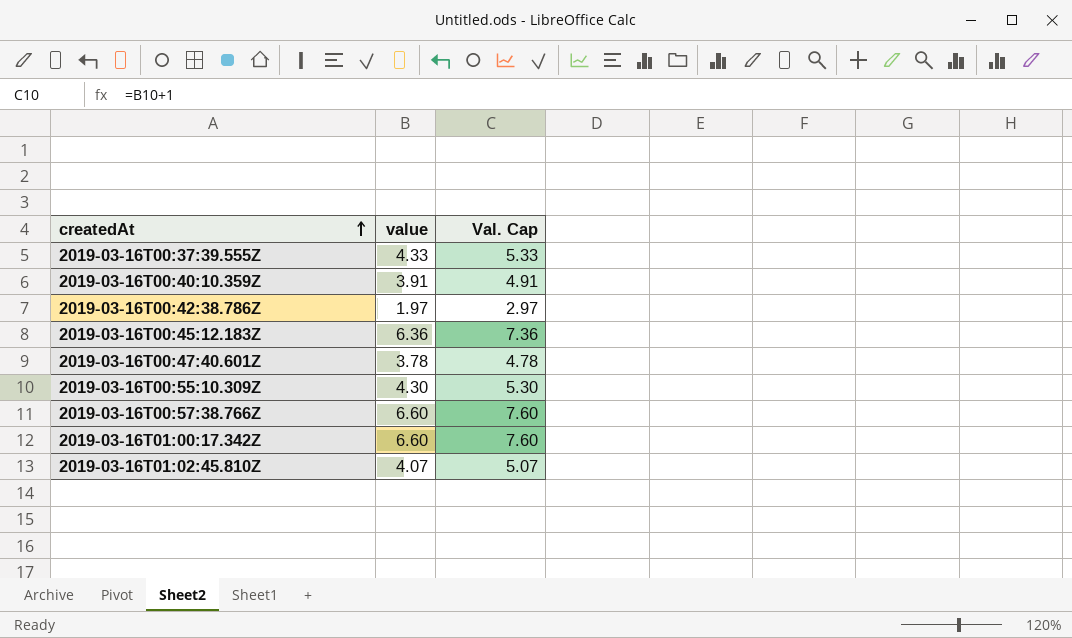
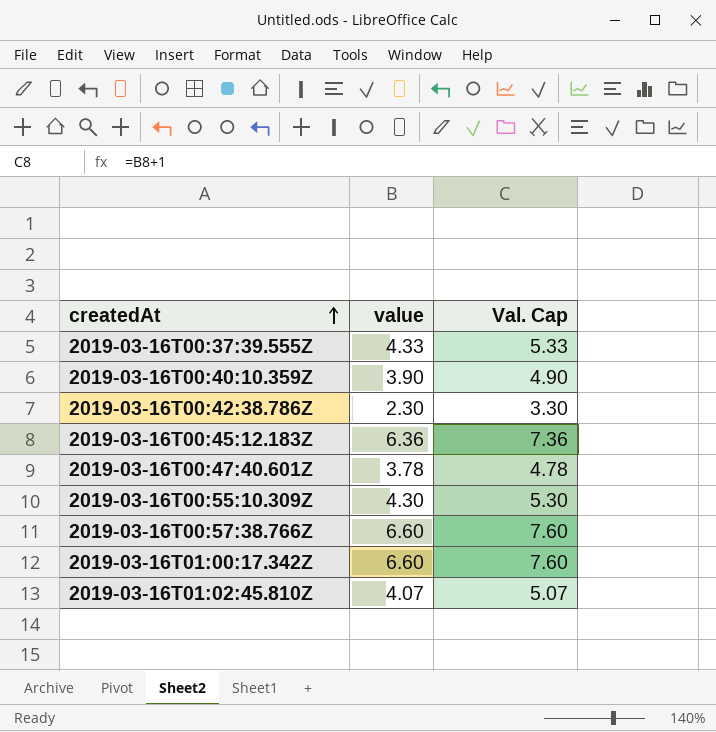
2019-03-16T00:40:10.359Z | value: 3.91 -> 3.90
2019-03-16T00:40:10.359Z | Val. Cap: 4.91 -> 4.90
2019-03-16T00:42:38.786Z | value: 1.97 -> 2.30
2019-03-16T00:42:38.786Z | Val. Cap: 2.97 -> 3.30

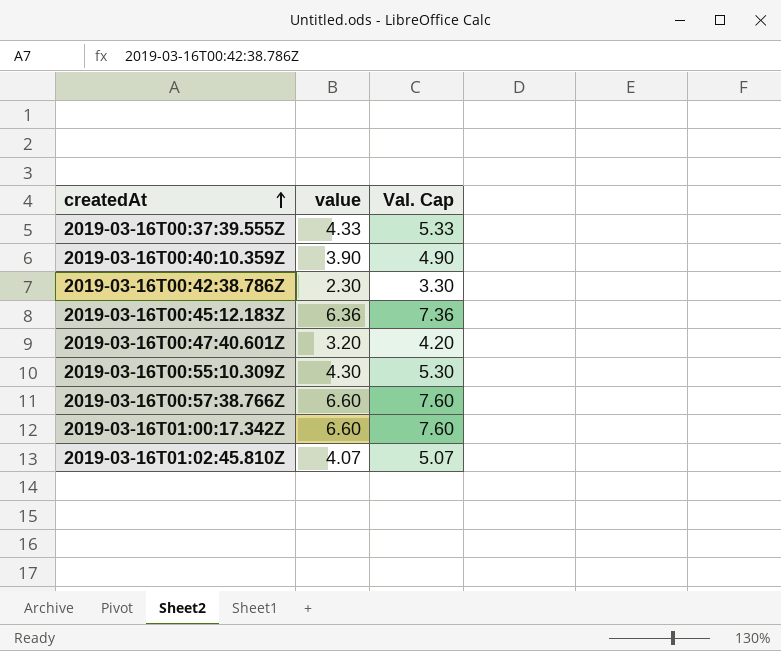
2019-03-16T00:47:40.601Z | value: 3.78 -> 3.20
2019-03-16T00:47:40.601Z | Val. Cap: 4.78 -> 4.20

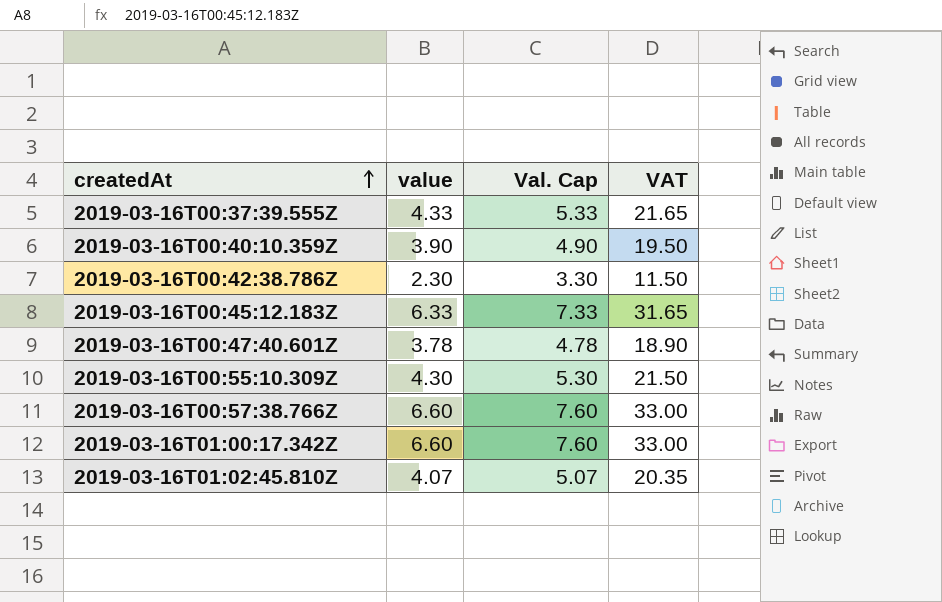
column VAT | formula: none -> [value] * 5
2019-03-16T00:45:12.183Z | value: 6.36 -> 6.33
2019-03-16T00:45:12.183Z | Val. Cap: 7.36 -> 7.33
2019-03-16T00:47:40.601Z | value: 3.20 -> 3.78
2019-03-16T00:47:40.601Z | Val. Cap: 4.20 -> 4.78

